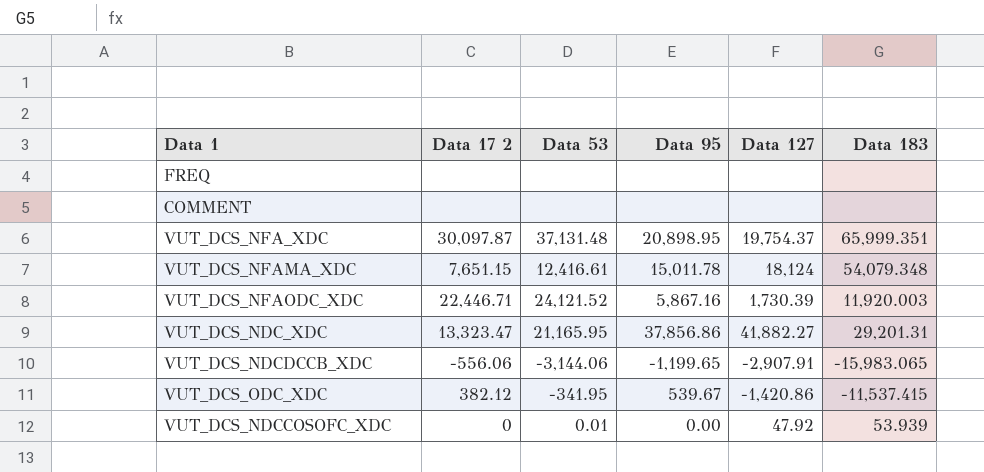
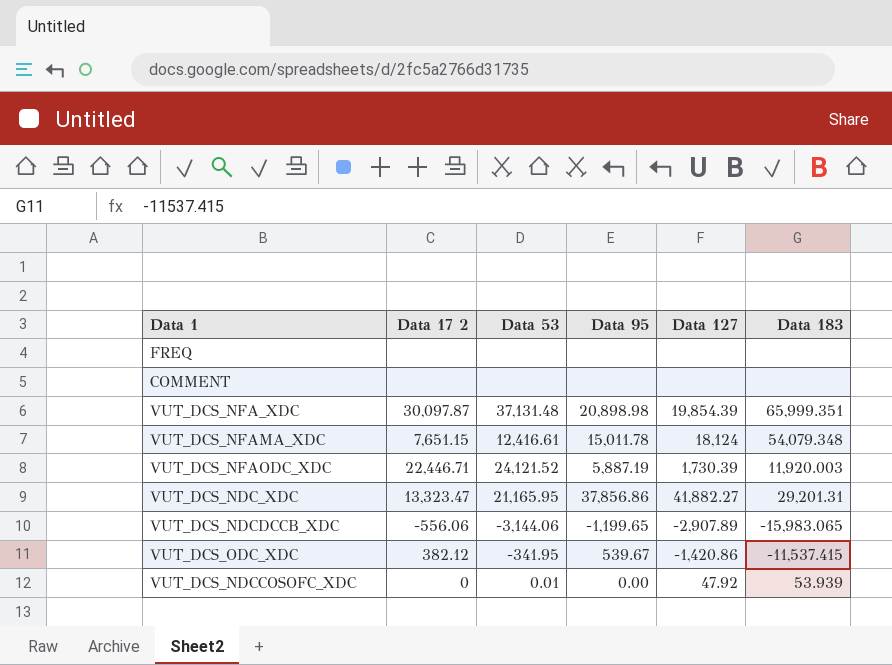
VUT_DCS_NFA_XDC | Data 95: 20,898.95 -> 20,898.98
VUT_DCS_NFA_XDC | Data 127: 19,754.37 -> 19,854.39
VUT_DCS_NFAODC_XDC | Data 95: 5,867.16 -> 5,887.19
VUT_DCS_NDCDCCB_XDC | Data 127: -2,907.91 -> -2,907.89

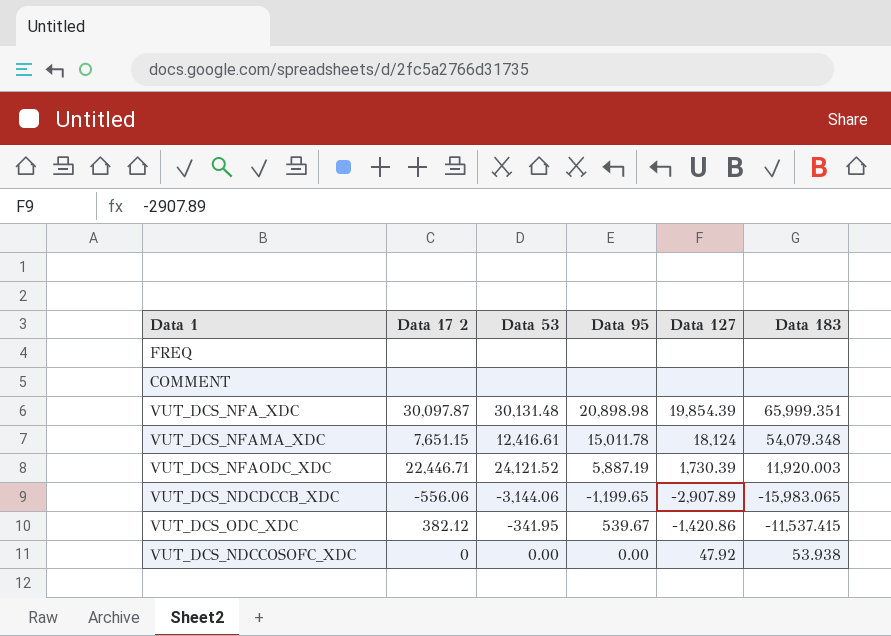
row VUT_DCS_NDC_XDC: 13,323.47 | 21,165.95 | 37,856.86 | 41,882.27 | 29,201.31 -> none
VUT_DCS_NFA_XDC | Data 53: 37,131.48 -> 30,131.48
VUT_DCS_NDCCOSOFC_XDC | Data 53: 0.01 -> 0.00
VUT_DCS_NDCCOSOFC_XDC | Data 183: 53.939 -> 53.938

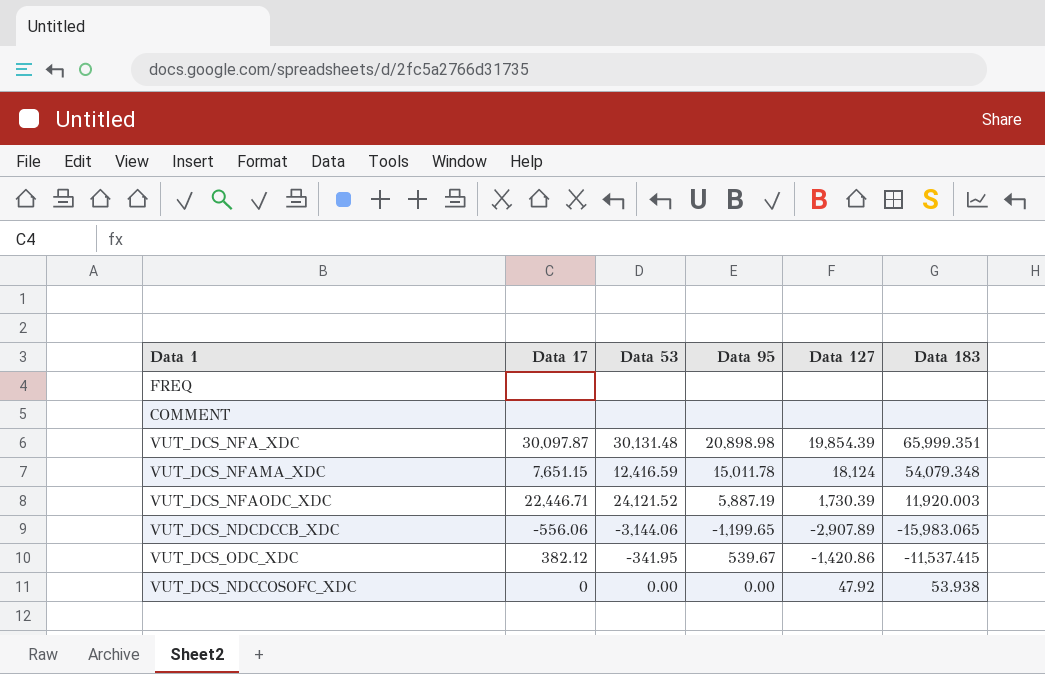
column name: Data 17 2 -> Data 17
VUT_DCS_NFAMA_XDC | Data 53: 12,416.61 -> 12,416.59

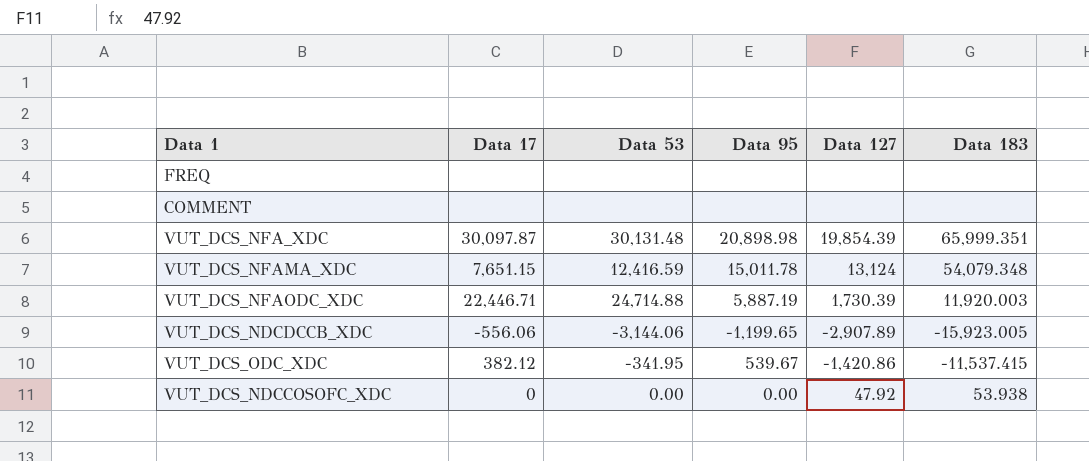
VUT_DCS_NFAMA_XDC | Data 127: 18,124 -> 13,124
VUT_DCS_NFAODC_XDC | Data 53: 24,121.52 -> 24,714.88
VUT_DCS_NDCDCCB_XDC | Data 183: -15,983.065 -> -15,923.005

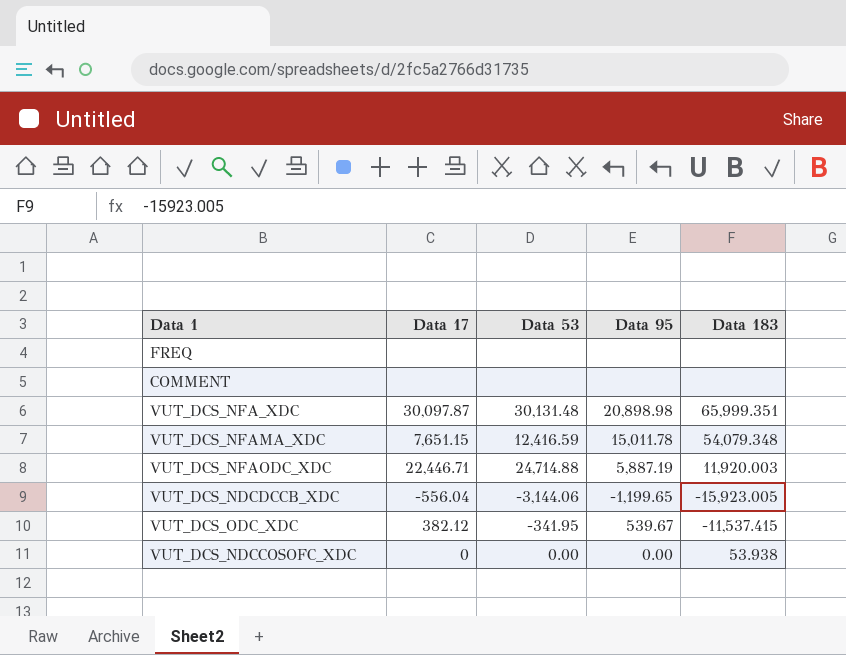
column Data 127 | position: 5 -> none
VUT_DCS_NDCDCCB_XDC | Data 17: -556.06 -> -556.04

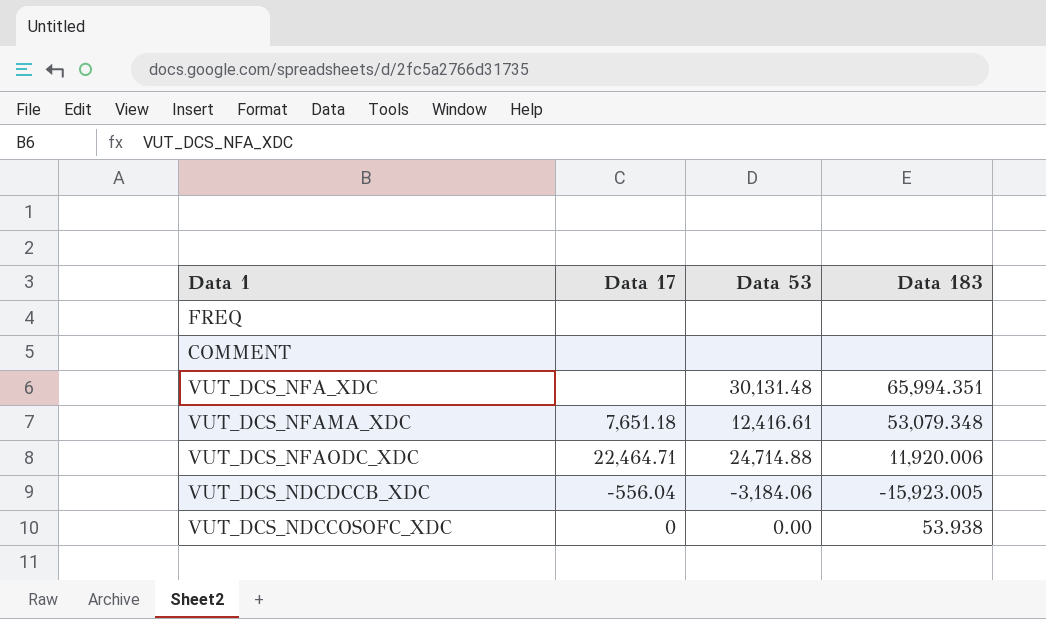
column Data 95 | position: 4 -> none
row VUT_DCS_ODC_XDC: 382.12 | -341.95 | 539.67 | -11,537.415 -> none
VUT_DCS_NFA_XDC | Data 17: 30,097.87 -> none
VUT_DCS_NFA_XDC | Data 183: 65,999.351 -> 65,994.351
VUT_DCS_NFAMA_XDC | Data 17: 7,651.15 -> 7,651.18
VUT_DCS_NFAMA_XDC | Data 53: 12,416.59 -> 12,416.61
VUT_DCS_NFAMA_XDC | Data 183: 54,079.348 -> 53,079.348
VUT_DCS_NFAODC_XDC | Data 17: 22,446.71 -> 22,464.71
VUT_DCS_NFAODC_XDC | Data 183: 11,920.003 -> 11,920.006
VUT_DCS_NDCDCCB_XDC | Data 53: -3,144.06 -> -3,184.06

